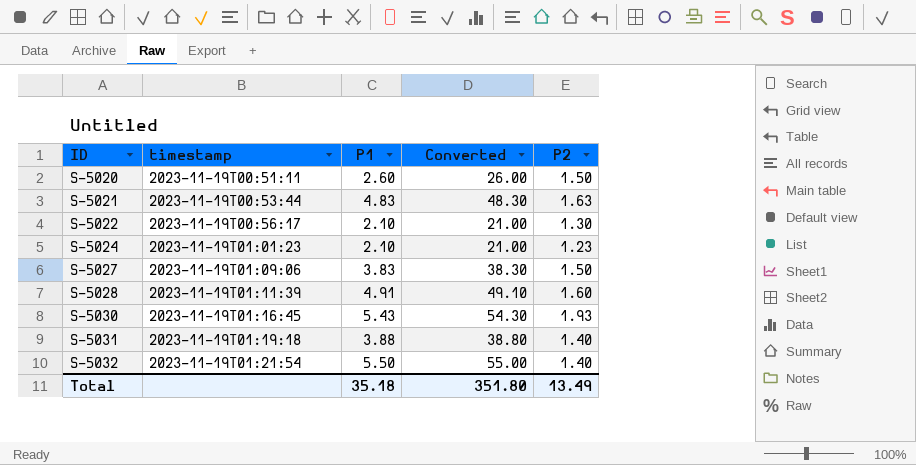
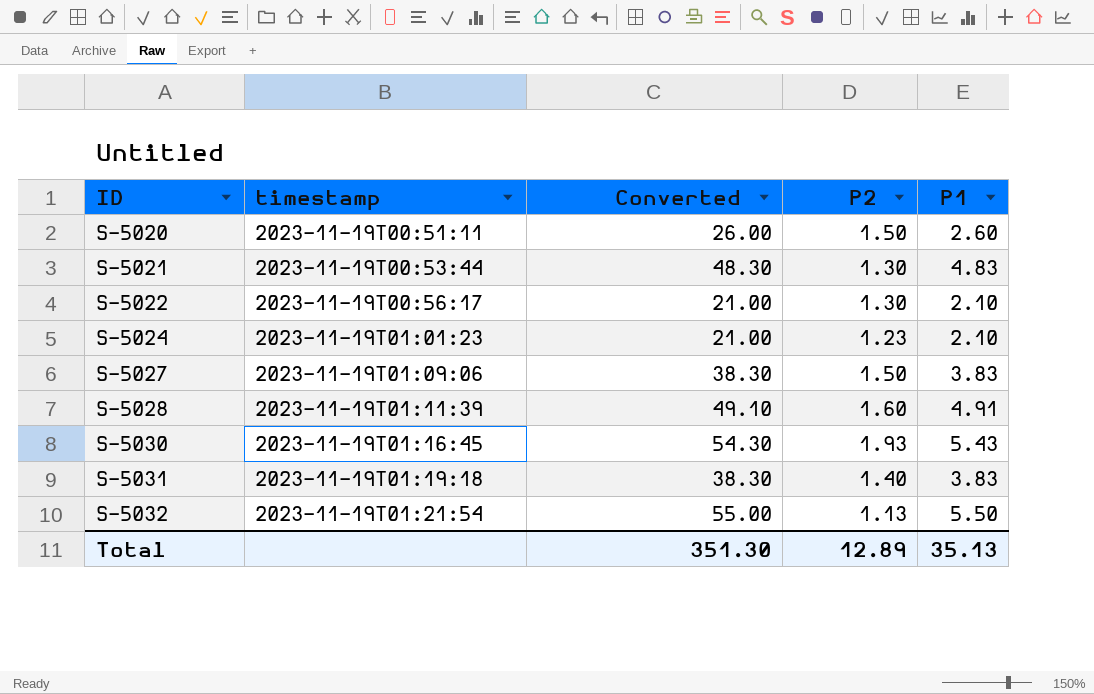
column P1 | position: 3 -> 5
S-5021 | P2: 1.63 -> 1.30
S-5031 | Converted: 38.80 -> 38.30
S-5031 | P1: 3.88 -> 3.83
S-5032 | P2: 1.40 -> 1.13
Total | Converted: 351.80 -> 351.30
Total | P2: 13.49 -> 12.89
Total | P1: 35.18 -> 35.13

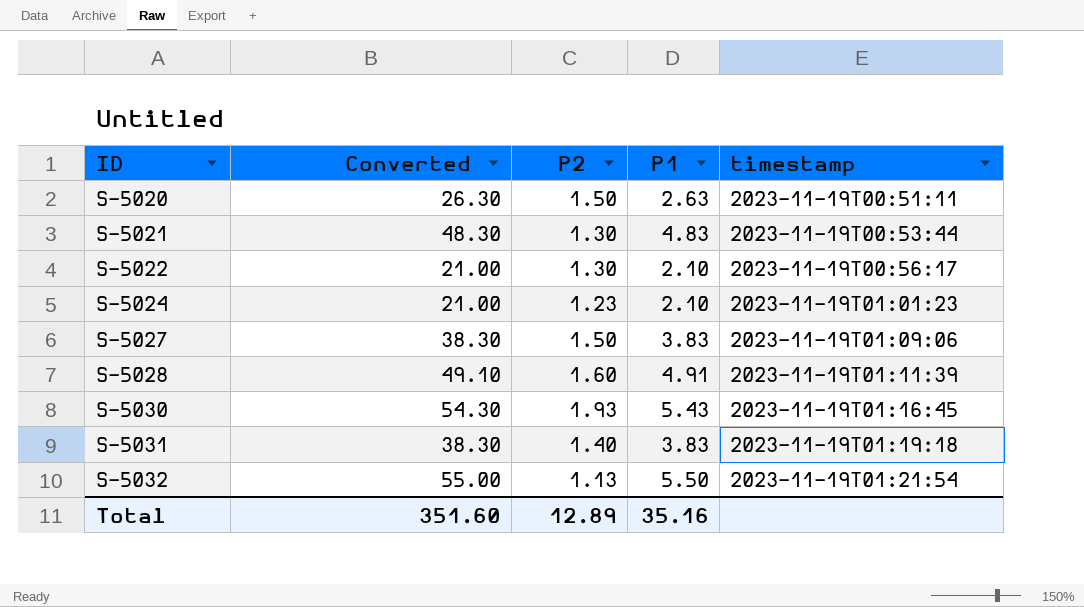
column timestamp | position: 2 -> 5
S-5020 | Converted: 26.00 -> 26.30
S-5020 | P1: 2.60 -> 2.63
Total | Converted: 351.30 -> 351.60
Total | P1: 35.13 -> 35.16

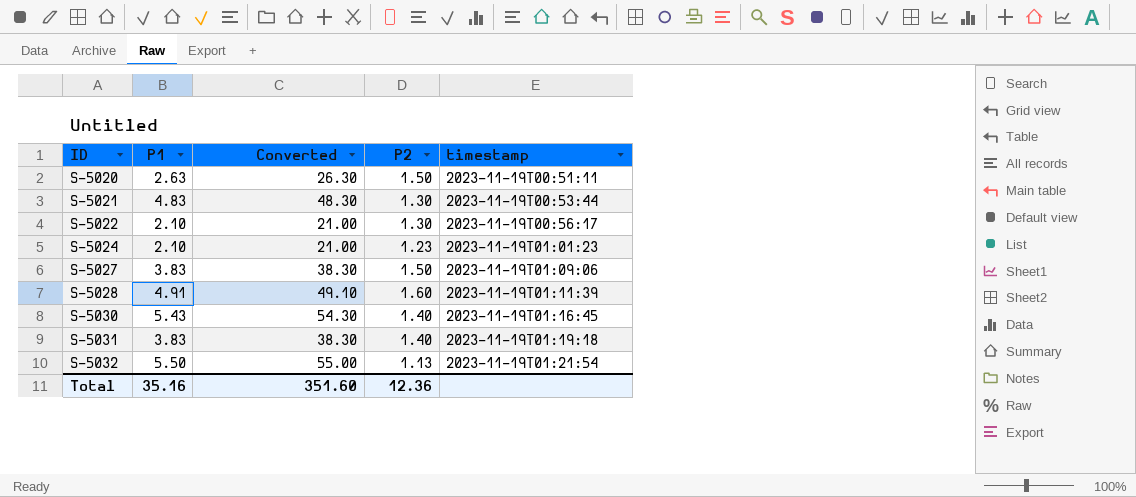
column P1 | position: 4 -> 2
S-5030 | P2: 1.93 -> 1.40
Total | P2: 12.89 -> 12.36

